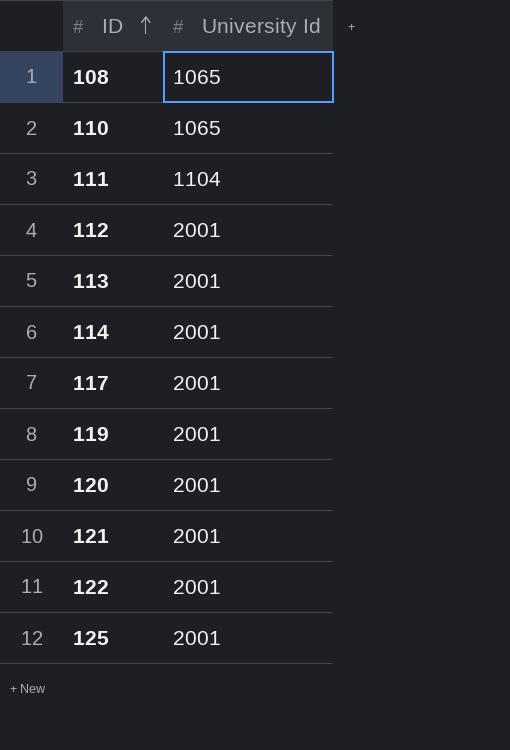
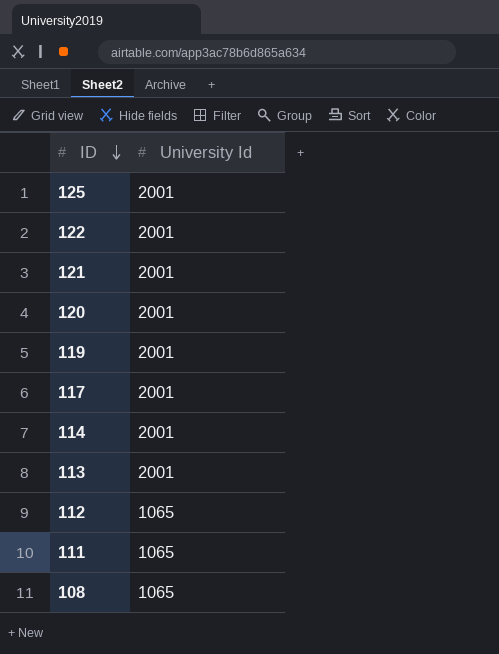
row order: ID ascending -> ID descending
row 110: 1065 -> none
112 | University Id: 2001 -> 1065
111 | University Id: 1104 -> 1065

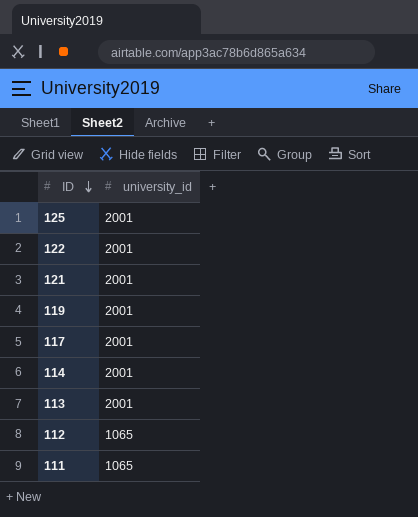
column name: University Id -> university_id
row 120: 2001 -> none
row 108: 1065 -> none

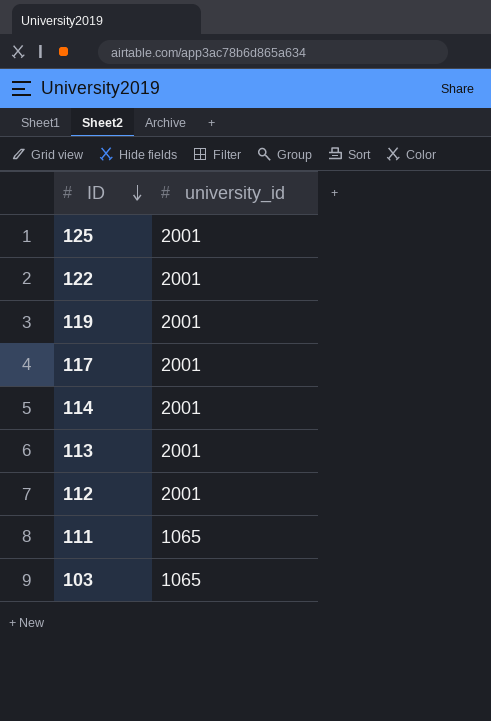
row 121: 2001 -> none
112 | university_id: 1065 -> 2001
row 103: none -> 1065

